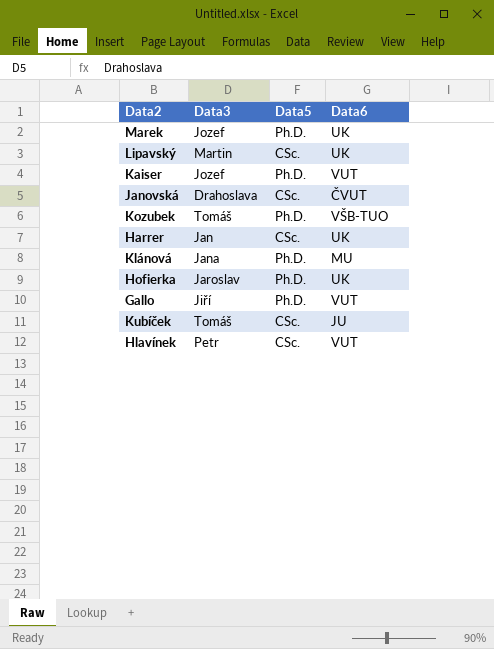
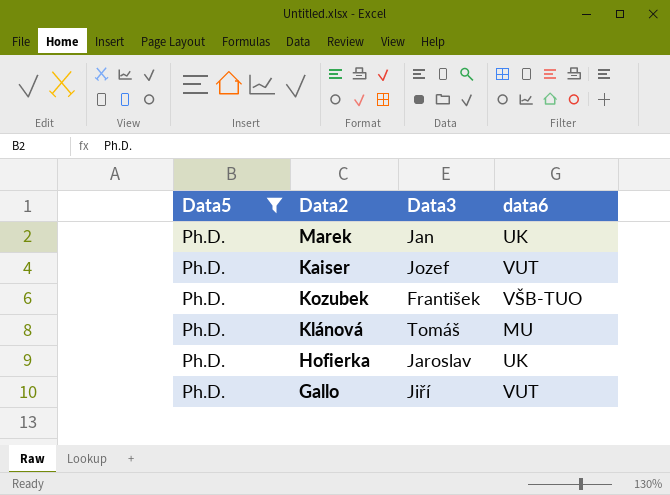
filter: none -> Data5 = Ph.D.
column Data5 | position: 3 -> 1
column name: Data6 -> data6
Marek | Data3: Jozef -> Jan
Kozubek | Data3: Tomáš -> František
Klánová | Data3: Jana -> Tomáš

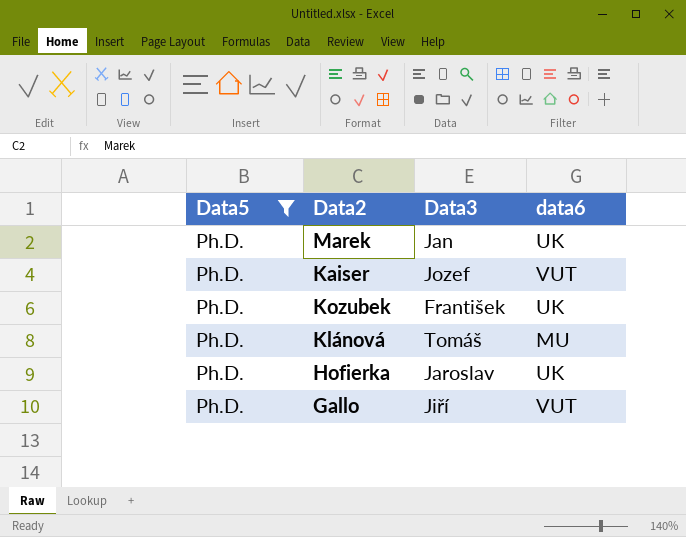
Kozubek | data6: VŠB-TUO -> UK

